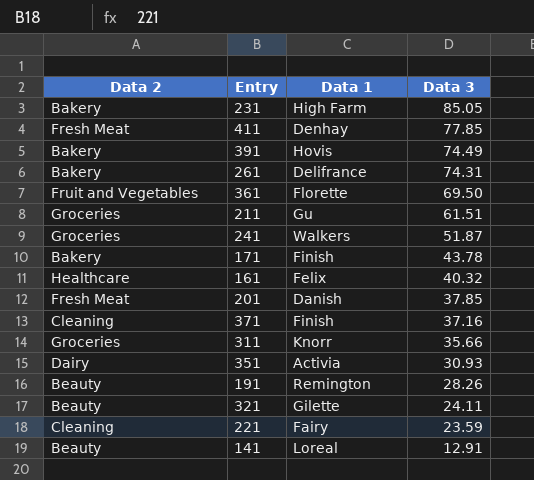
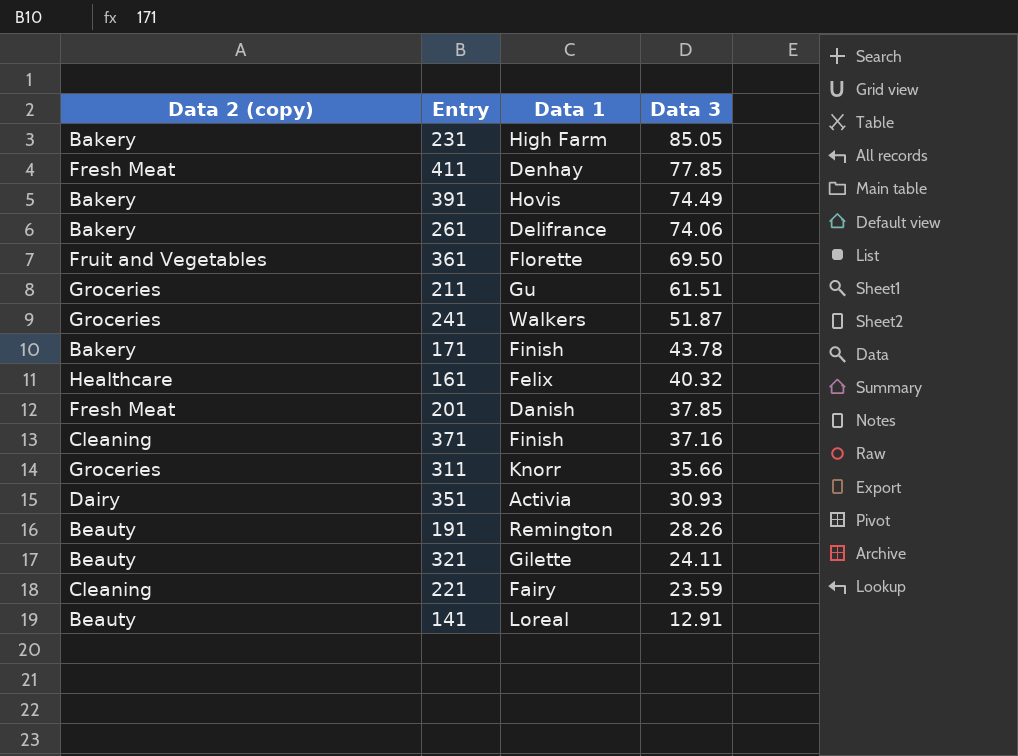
column name: Data 2 -> Data 2 (copy)
261 | Data 3: 74.31 -> 74.06

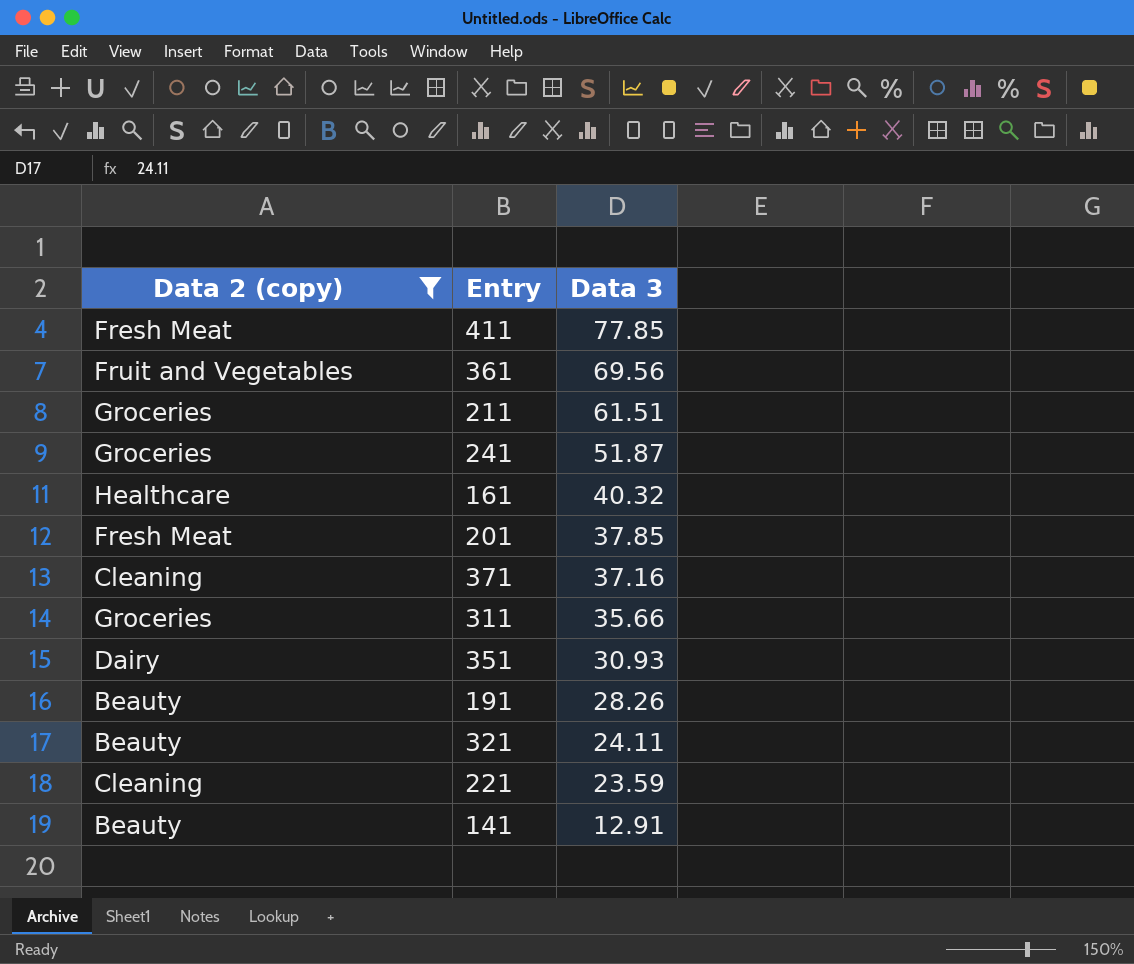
filter: none -> Data 2 (copy) != Bakery
column Data 1 | position: 3 -> none
361 | Data 3: 69.50 -> 69.56

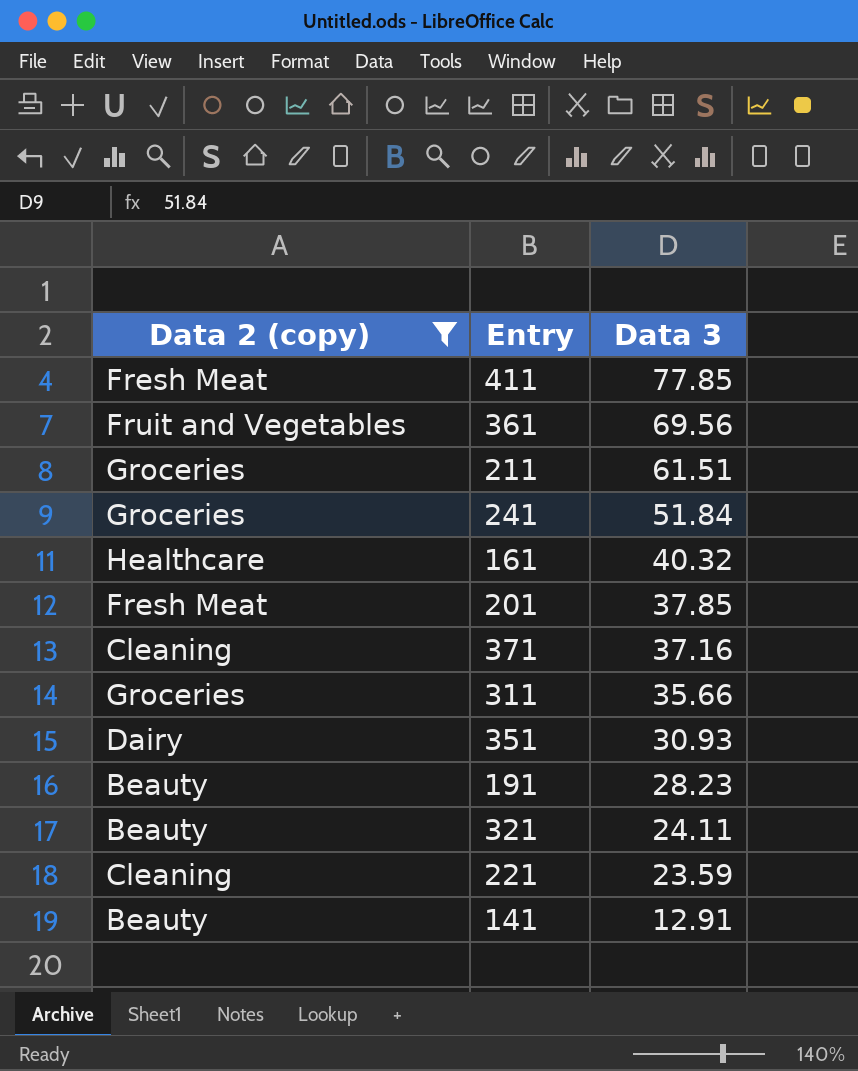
241 | Data 3: 51.87 -> 51.84
191 | Data 3: 28.26 -> 28.23

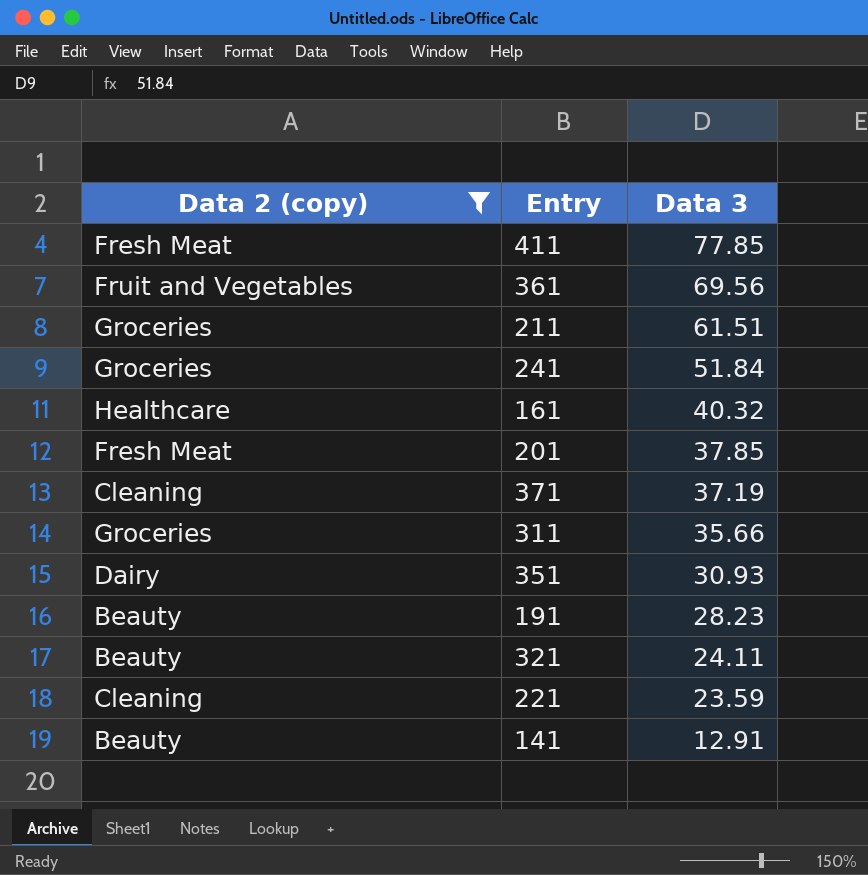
371 | Data 3: 37.16 -> 37.19

